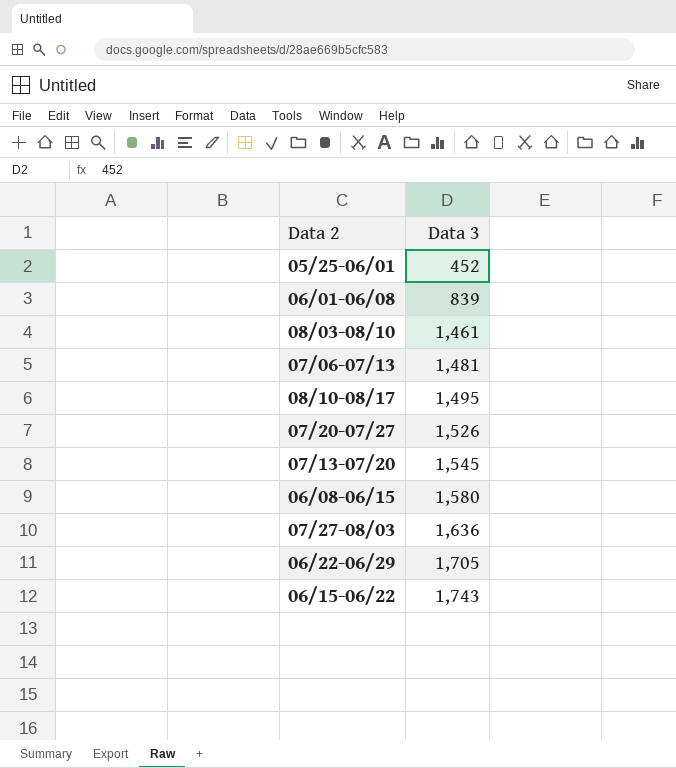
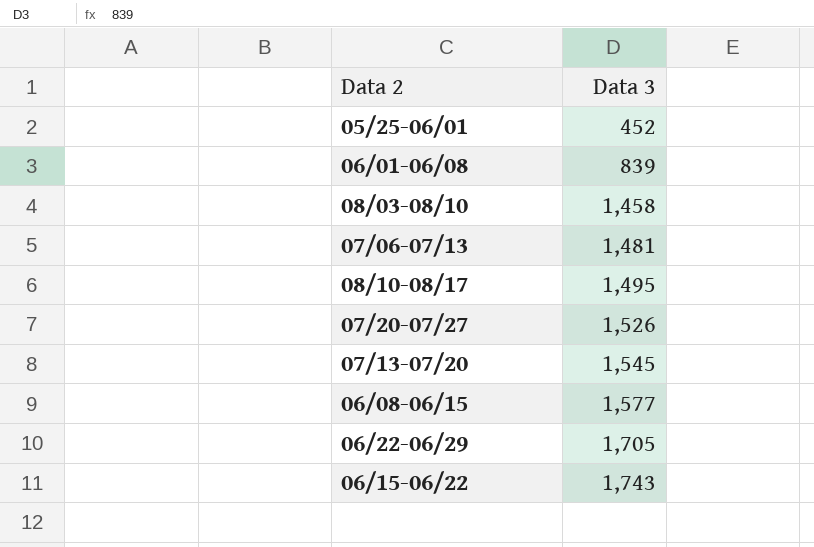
row 07/27-08/03: 1,636 -> none
08/03-08/10 | Data 3: 1,461 -> 1,458
06/08-06/15 | Data 3: 1,580 -> 1,577

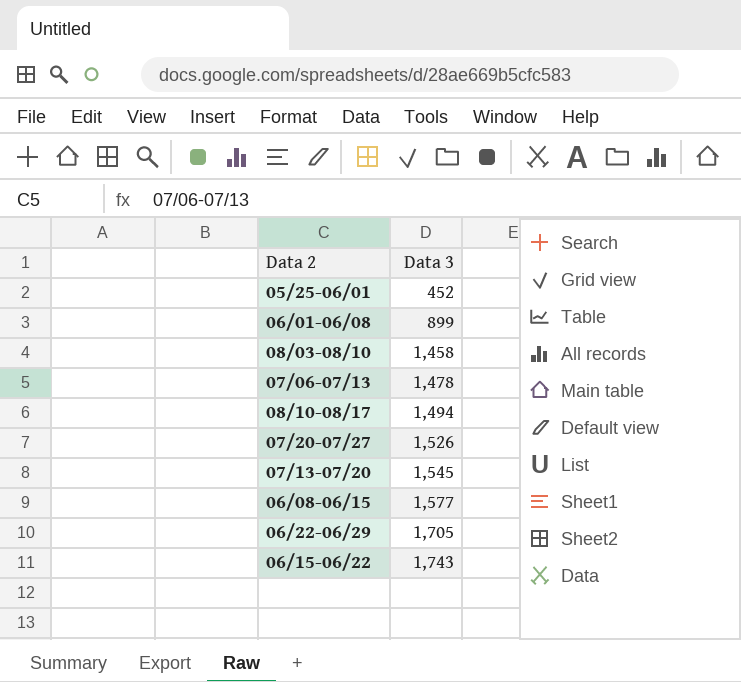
06/01-06/08 | Data 3: 839 -> 899
07/06-07/13 | Data 3: 1,481 -> 1,478
08/10-08/17 | Data 3: 1,495 -> 1,494

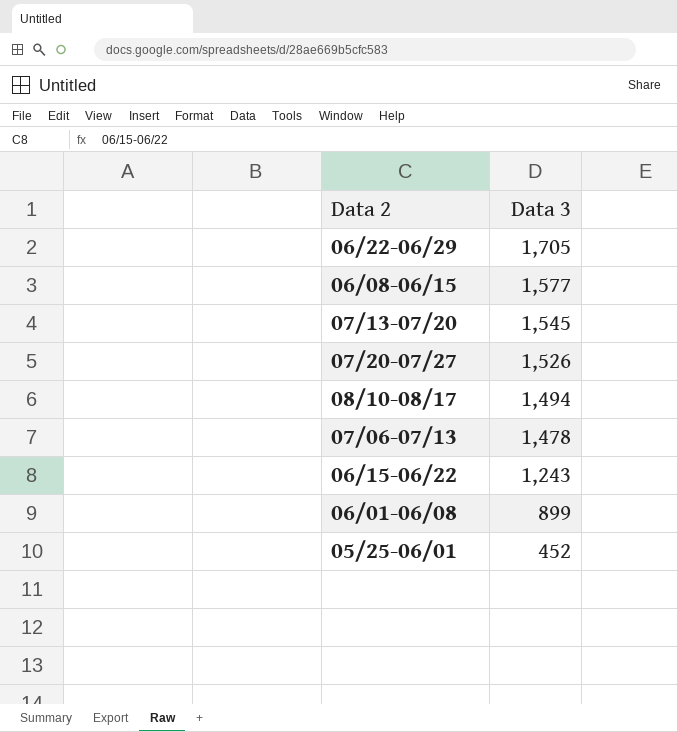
row order: Data 3 ascending -> Data 3 descending
row 08/03-08/10: 1,458 -> none
06/15-06/22 | Data 3: 1,743 -> 1,243

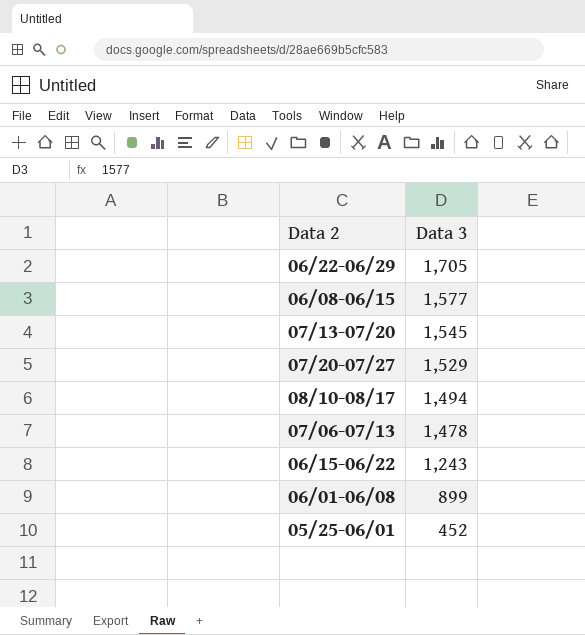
07/20-07/27 | Data 3: 1,526 -> 1,529

